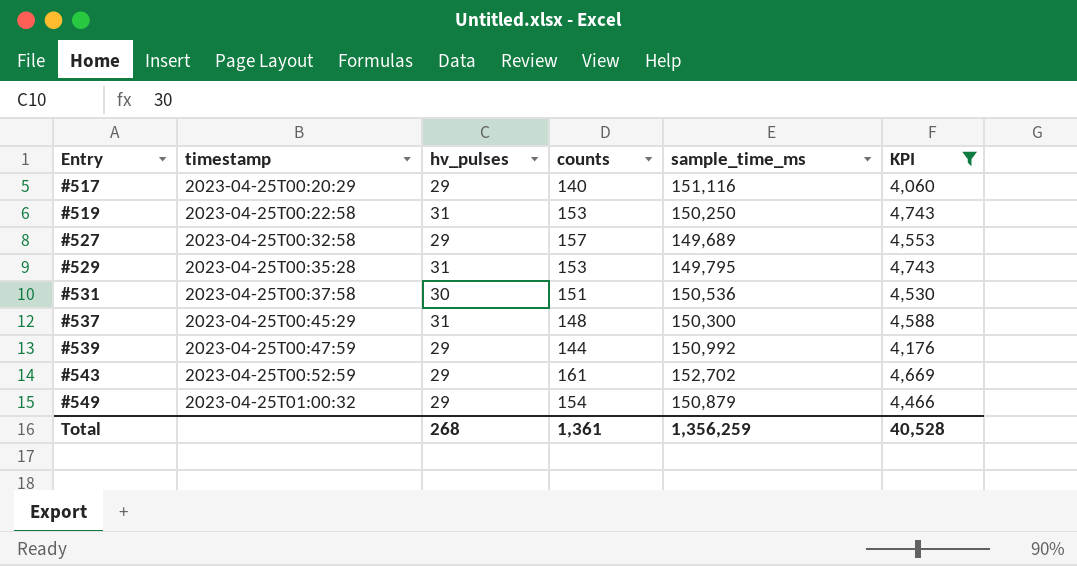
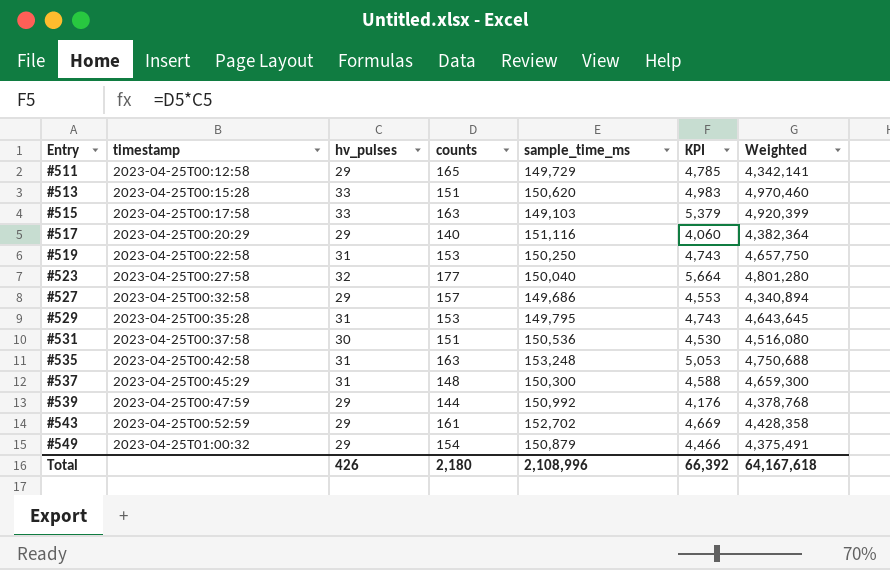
filter: KPI <= 4,743 -> none
column Weighted | formula: none -> [hv_pulses] * [sample_time_ms]
#527 | sample_time_ms: 149,689 -> 149,686
Total | hv_pulses: 268 -> 426
Total | counts: 1,361 -> 2,180
Total | sample_time_ms: 1,356,259 -> 2,108,996
Total | KPI: 40,528 -> 66,392

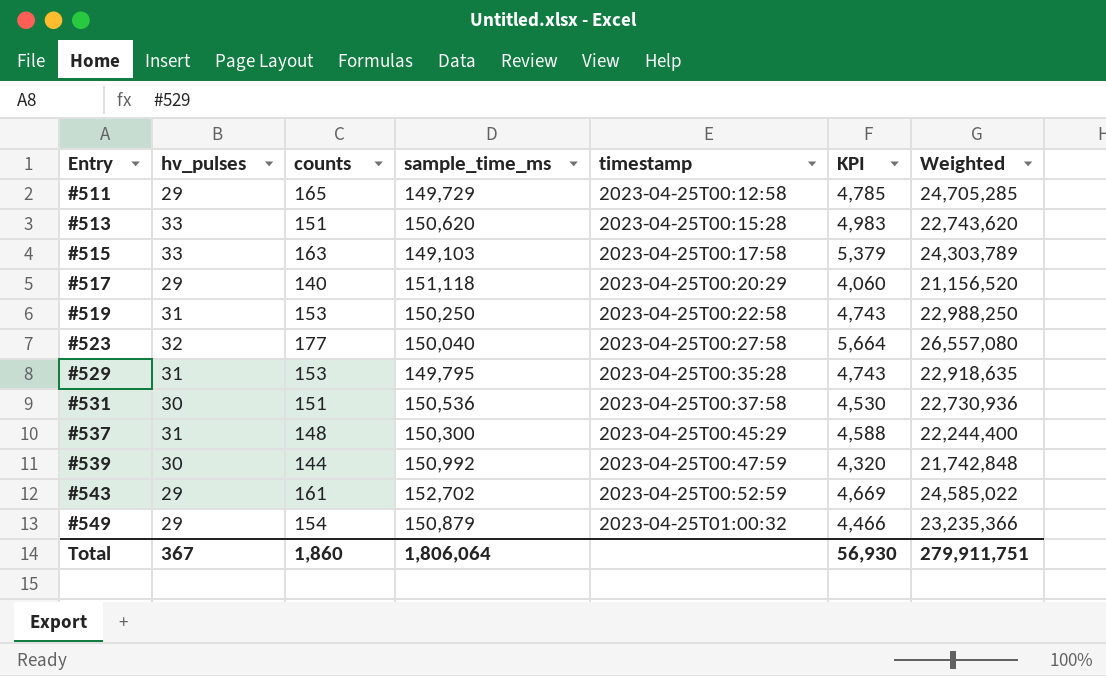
column timestamp | position: 2 -> 5
column Weighted | formula: [hv_pulses] * [sample_time_ms] -> [counts] * [sample_time_ms]
row #527: 2023-04-25T00:32:58 | 29 | 157 | 149,686 | 4,553 | 4,340,894 -> none
row #535: 2023-04-25T00:42:58 | 31 | 163 | 153,248 | 5,053 | 4,750,688 -> none
#517 | sample_time_ms: 151,116 -> 151,118
#539 | hv_pulses: 29 -> 30
#539 | KPI: 4,176 -> 4,320
Total | hv_pulses: 426 -> 367
Total | counts: 2,180 -> 1,860
Total | sample_time_ms: 2,108,996 -> 1,806,064
Total | KPI: 66,392 -> 56,930
Total | Weighted: 64,167,618 -> 279,911,751

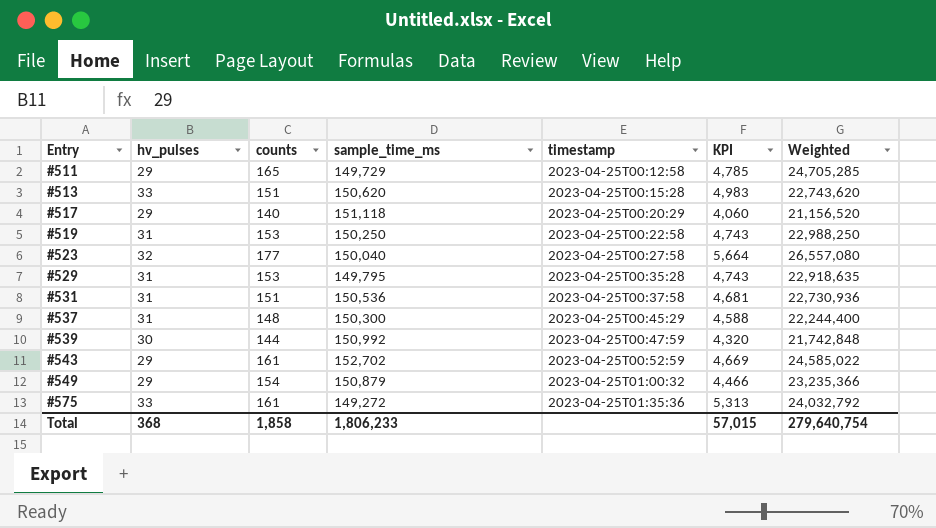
row #515: 33 | 163 | 149,103 | 2023-04-25T00:17:58 | 5,379 | 24,303,789 -> none
#531 | hv_pulses: 30 -> 31
#531 | KPI: 4,530 -> 4,681
row #575: none -> 33 | 161 | 149,272 | 2023-04-25T01:35:36 | 5,313 | 24,032,792
Total | hv_pulses: 367 -> 368
Total | counts: 1,860 -> 1,858
Total | sample_time_ms: 1,806,064 -> 1,806,233
Total | KPI: 56,930 -> 57,015
Total | Weighted: 279,911,751 -> 279,640,754

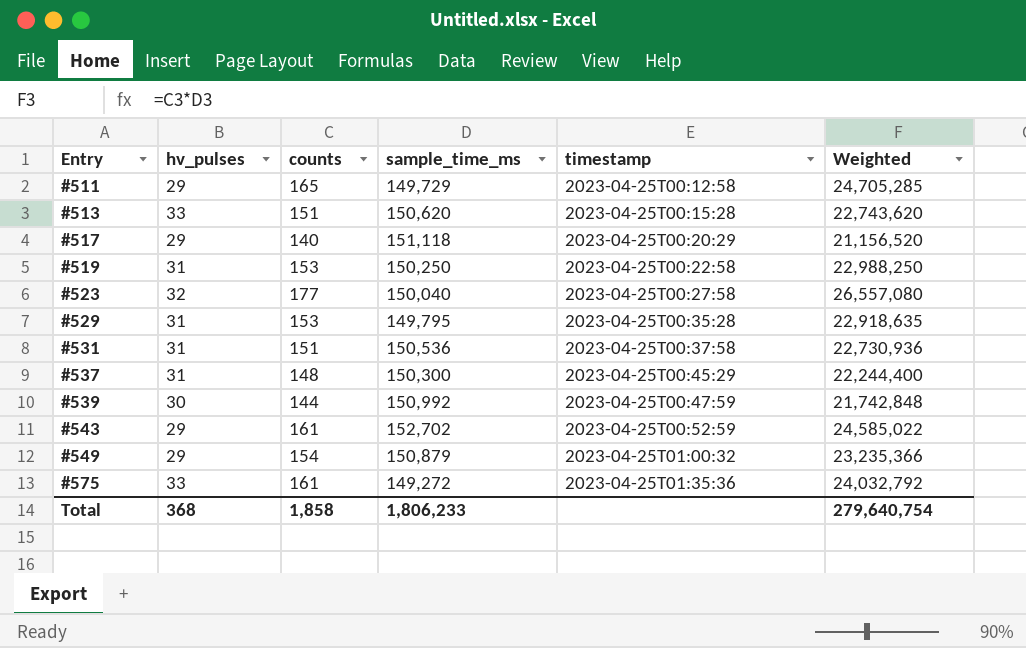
column KPI | formula: [hv_pulses] * [counts] -> none

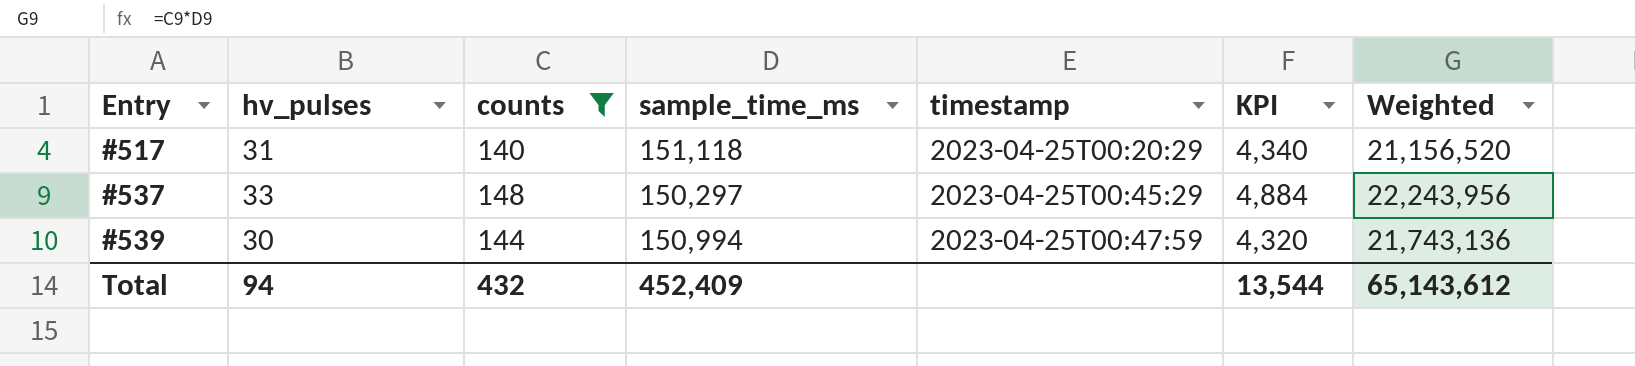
filter: none -> counts <= 148
column KPI | formula: none -> [hv_pulses] * [counts]
#517 | hv_pulses: 29 -> 31
#537 | hv_pulses: 31 -> 33
#537 | sample_time_ms: 150,300 -> 150,297
#537 | Weighted: 22,244,400 -> 22,243,956
#539 | sample_time_ms: 150,992 -> 150,994
#539 | Weighted: 21,742,848 -> 21,743,136
Total | hv_pulses: 368 -> 94
Total | counts: 1,858 -> 432
Total | sample_time_ms: 1,806,233 -> 452,409
Total | Weighted: 279,640,754 -> 65,143,612

